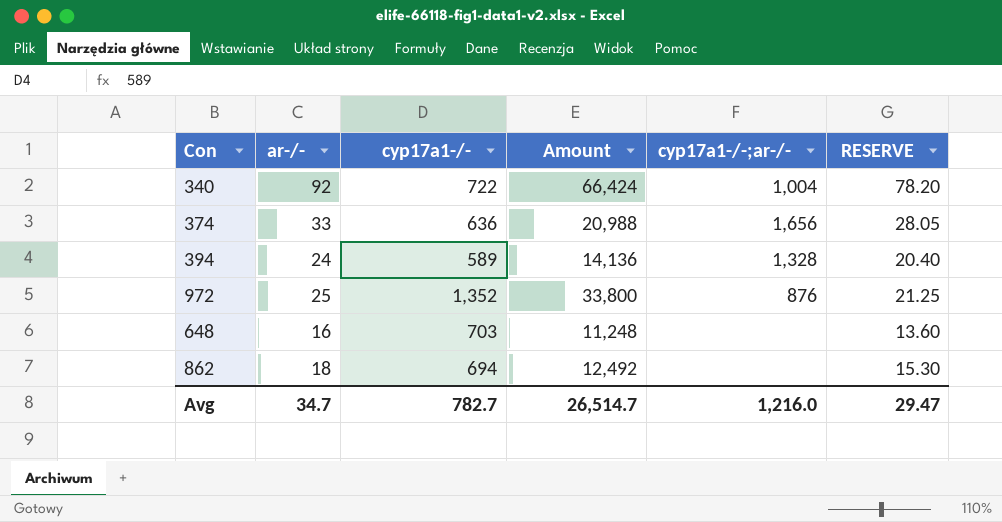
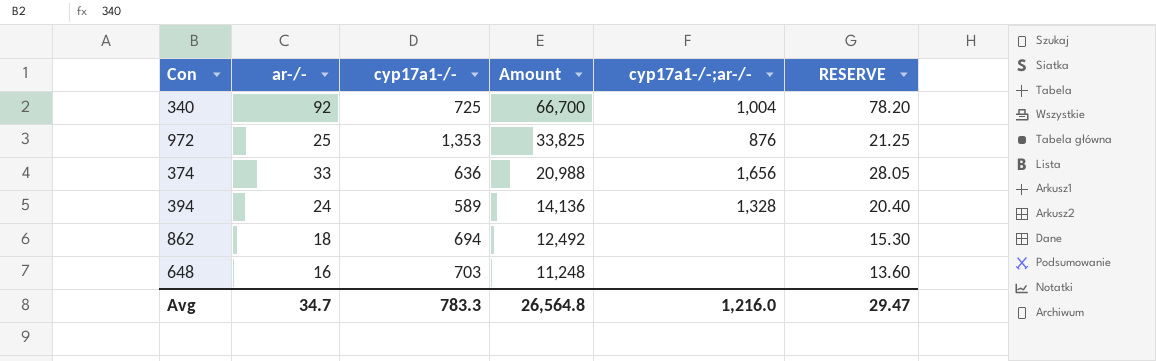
row order: none -> Amount descending
340 | cyp17a1-/-: 722 -> 725
340 | Amount: 66,424 -> 66,700
972 | cyp17a1-/-: 1,352 -> 1,353
972 | Amount: 33,800 -> 33,825
Avg | cyp17a1-/-: 782.7 -> 783.3
Avg | Amount: 26,514.7 -> 26,564.8

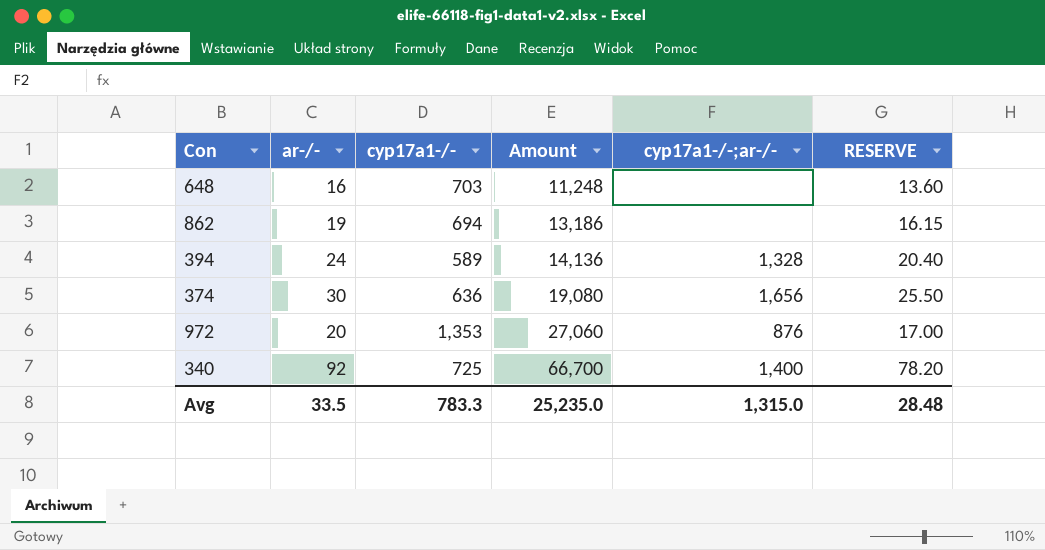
row order: Amount descending -> Amount ascending
862 | ar-/-: 18 -> 19
862 | Amount: 12,492 -> 13,186
862 | RESERVE: 15.30 -> 16.15
374 | ar-/-: 33 -> 30
374 | Amount: 20,988 -> 19,080
374 | RESERVE: 28.05 -> 25.50
972 | ar-/-: 25 -> 20
972 | Amount: 33,825 -> 27,060
972 | RESERVE: 21.25 -> 17.00
340 | cyp17a1-/-;ar-/-: 1,004 -> 1,400
Avg | ar-/-: 34.7 -> 33.5
Avg | Amount: 26,564.8 -> 25,235.0
Avg | cyp17a1-/-;ar-/-: 1,216.0 -> 1,315.0
Avg | RESERVE: 29.47 -> 28.48

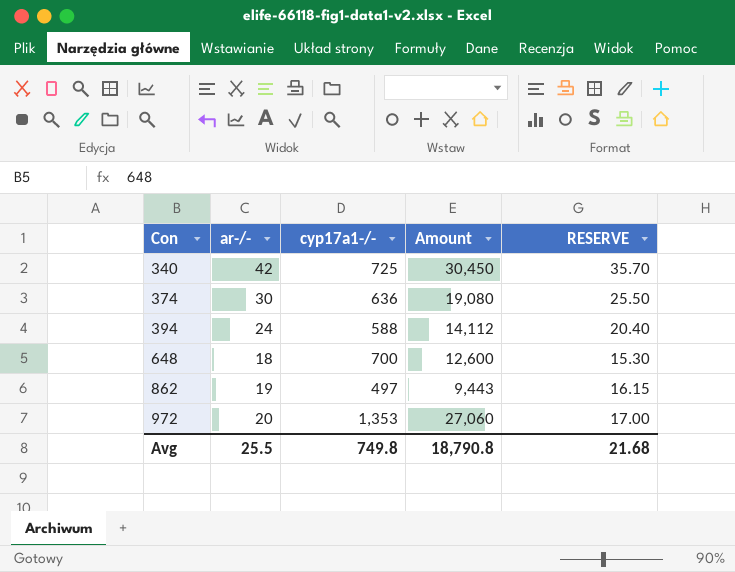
row order: Amount ascending -> Con ascending
column cyp17a1-/-;ar-/- | position: 5 -> none
340 | ar-/-: 92 -> 42
340 | Amount: 66,700 -> 30,450
340 | RESERVE: 78.20 -> 35.70
394 | cyp17a1-/-: 589 -> 588
394 | Amount: 14,136 -> 14,112
648 | ar-/-: 16 -> 18
648 | cyp17a1-/-: 703 -> 700
648 | Amount: 11,248 -> 12,600
648 | RESERVE: 13.60 -> 15.30
862 | cyp17a1-/-: 694 -> 497
862 | Amount: 13,186 -> 9,443
Avg | ar-/-: 33.5 -> 25.5
Avg | cyp17a1-/-: 783.3 -> 749.8
Avg | Amount: 25,235.0 -> 18,790.8
Avg | RESERVE: 28.48 -> 21.68

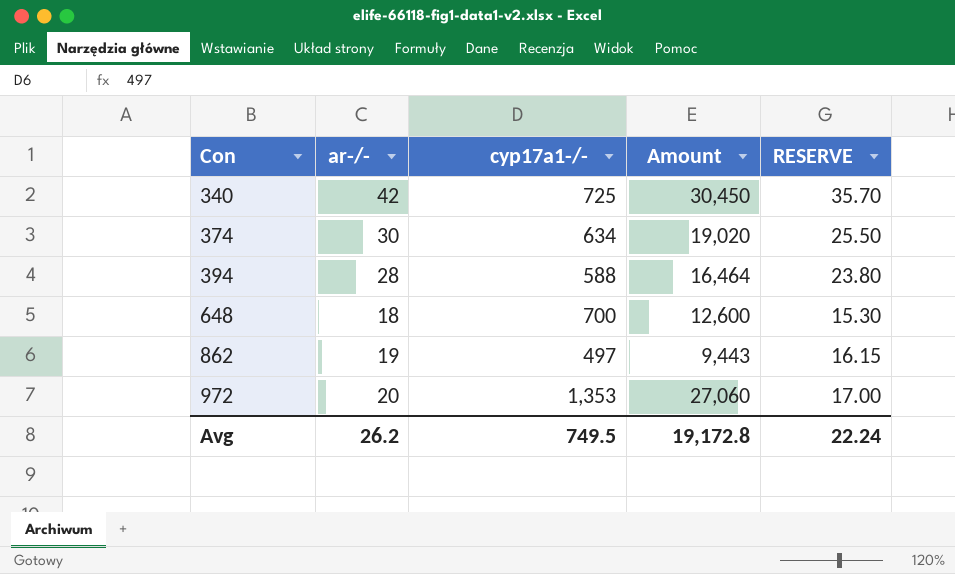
374 | cyp17a1-/-: 636 -> 634
374 | Amount: 19,080 -> 19,020
394 | ar-/-: 24 -> 28
394 | Amount: 14,112 -> 16,464
394 | RESERVE: 20.40 -> 23.80
Avg | ar-/-: 25.5 -> 26.2
Avg | cyp17a1-/-: 749.8 -> 749.5
Avg | Amount: 18,790.8 -> 19,172.8
Avg | RESERVE: 21.68 -> 22.24

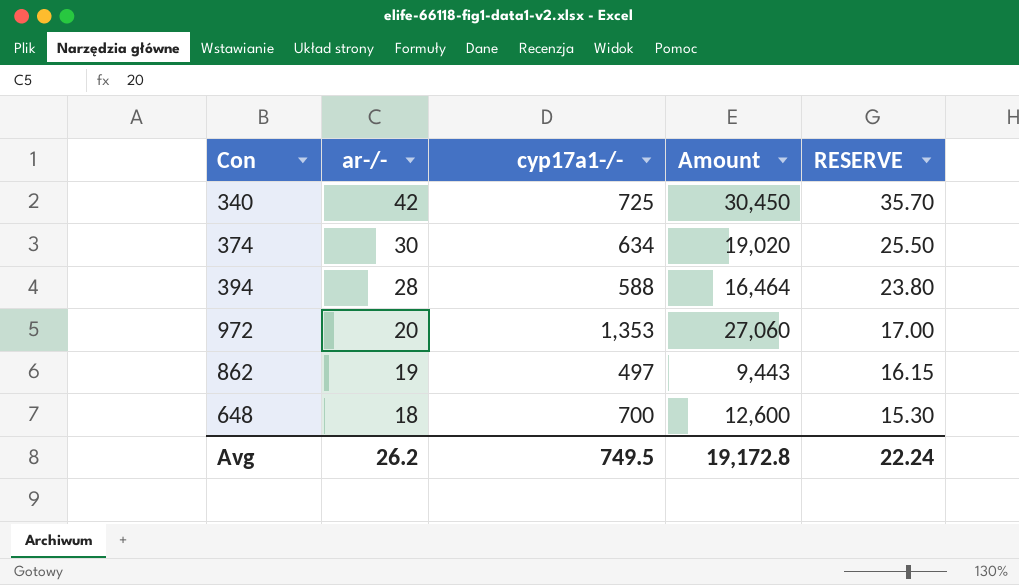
row order: Con ascending -> ar-/- descending

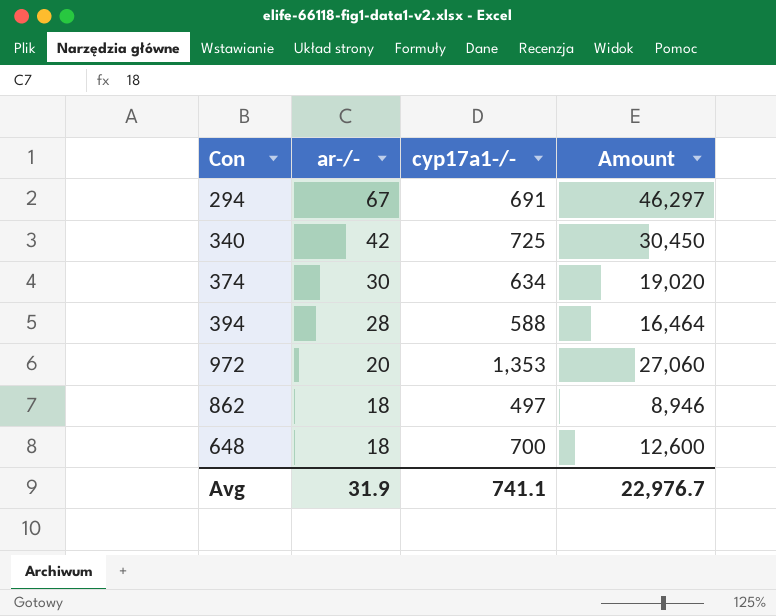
column RESERVE | formula: [ar-/-] * 0.85 -> none
row 294: none -> 67 | 691 | 46,297
862 | ar-/-: 19 -> 18
862 | Amount: 9,443 -> 8,946
Avg | ar-/-: 26.2 -> 31.9
Avg | cyp17a1-/-: 749.5 -> 741.1
Avg | Amount: 19,172.8 -> 22,976.7

